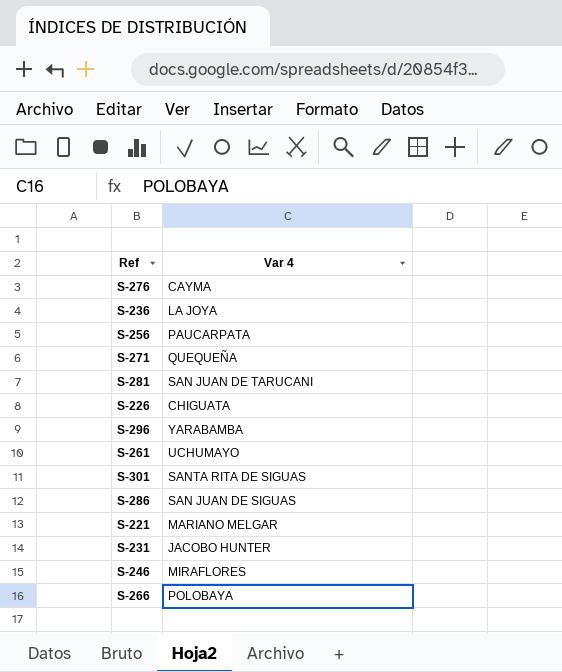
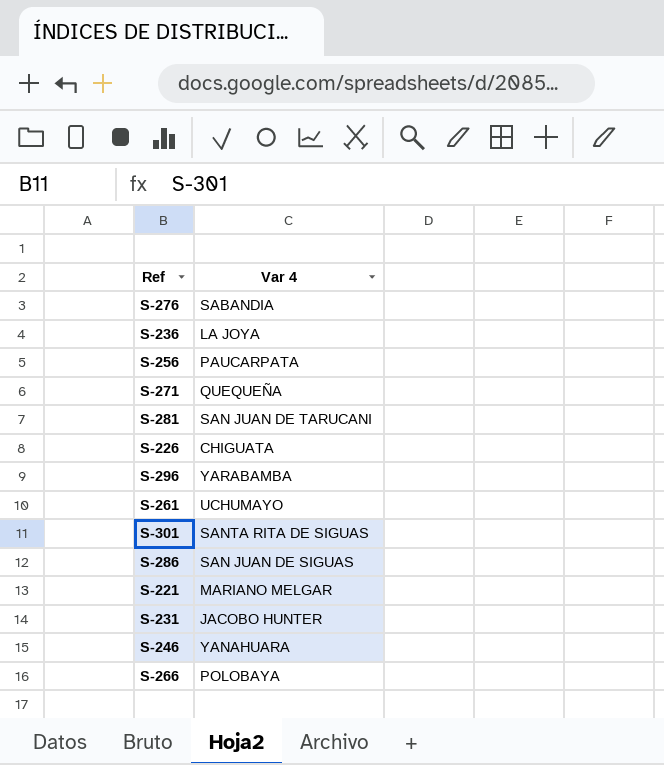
S-276 | Var 4: CAYMA -> SABANDIA
S-246 | Var 4: MIRAFLORES -> YANAHUARA

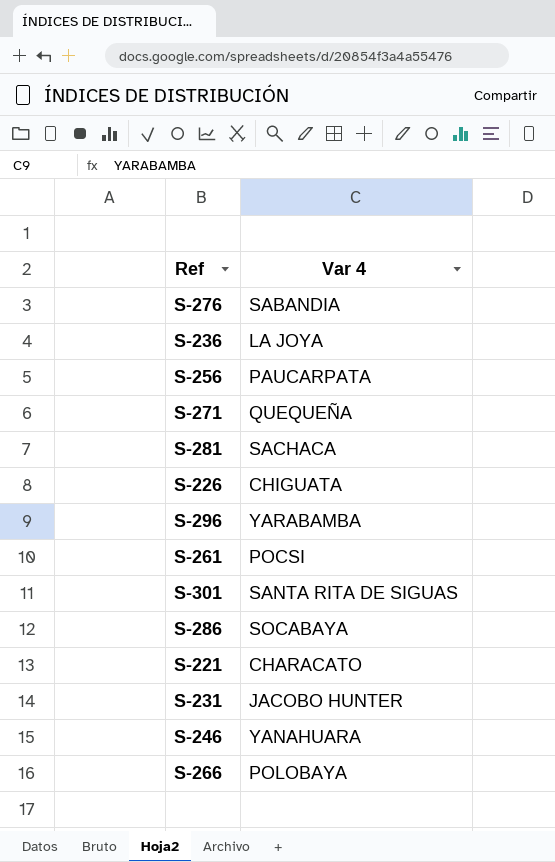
S-281 | Var 4: SAN JUAN DE TARUCANI -> SACHACA
S-261 | Var 4: UCHUMAYO -> POCSI
S-286 | Var 4: SAN JUAN DE SIGUAS -> SOCABAYA
S-221 | Var 4: MARIANO MELGAR -> CHARACATO

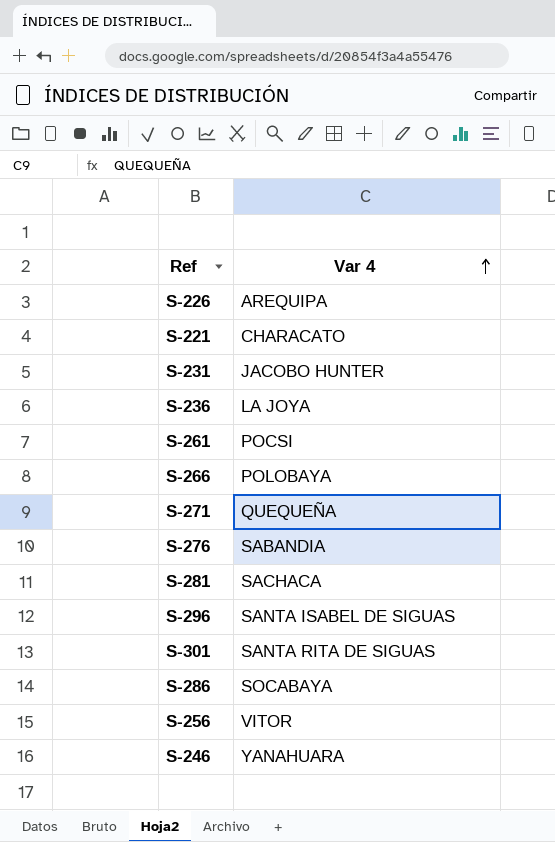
row order: none -> Var 4 ascending
S-226 | Var 4: CHIGUATA -> AREQUIPA
S-296 | Var 4: YARABAMBA -> SANTA ISABEL DE SIGUAS
S-256 | Var 4: PAUCARPATA -> VITOR

